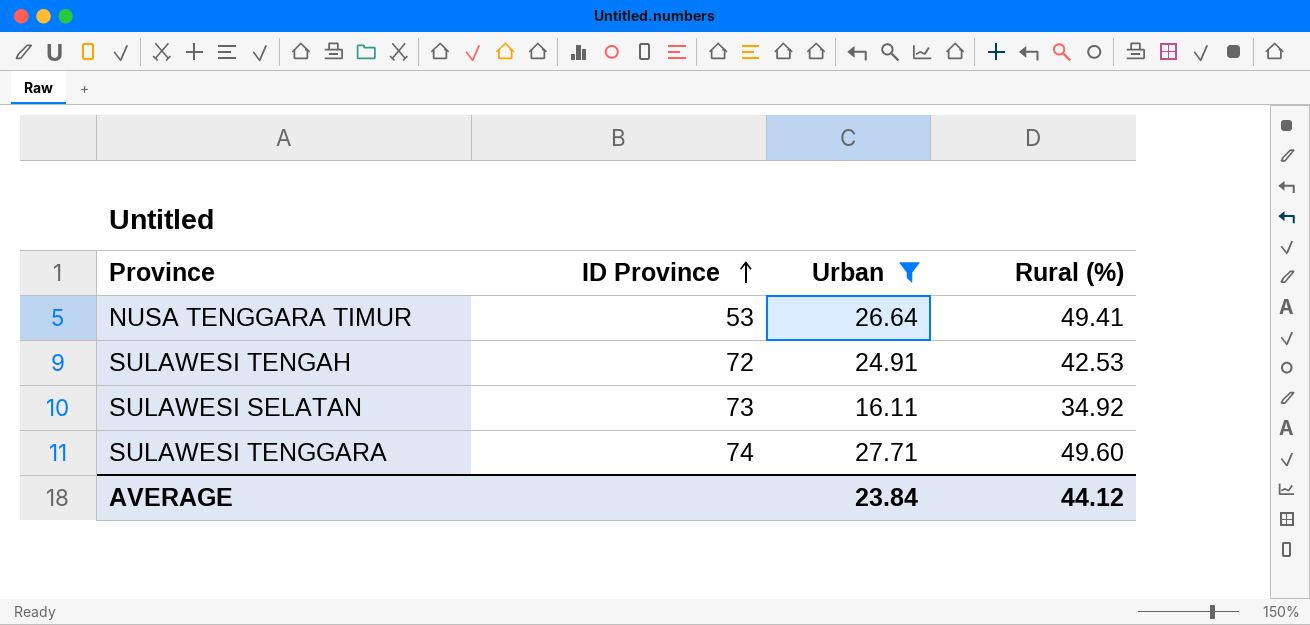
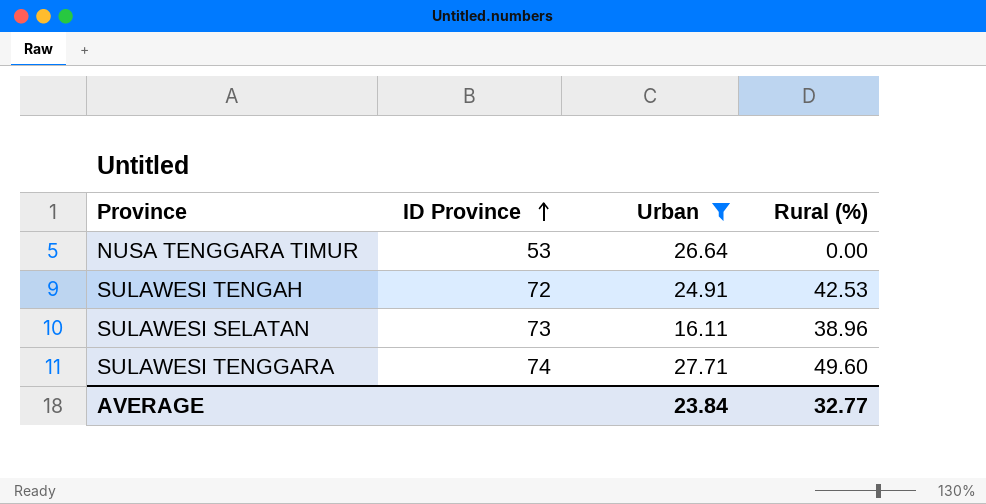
NUSA TENGGARA TIMUR | Rural (%): 49.41 -> 0.00
SULAWESI SELATAN | Rural (%): 34.92 -> 38.96
AVERAGE | Rural (%): 44.12 -> 32.77

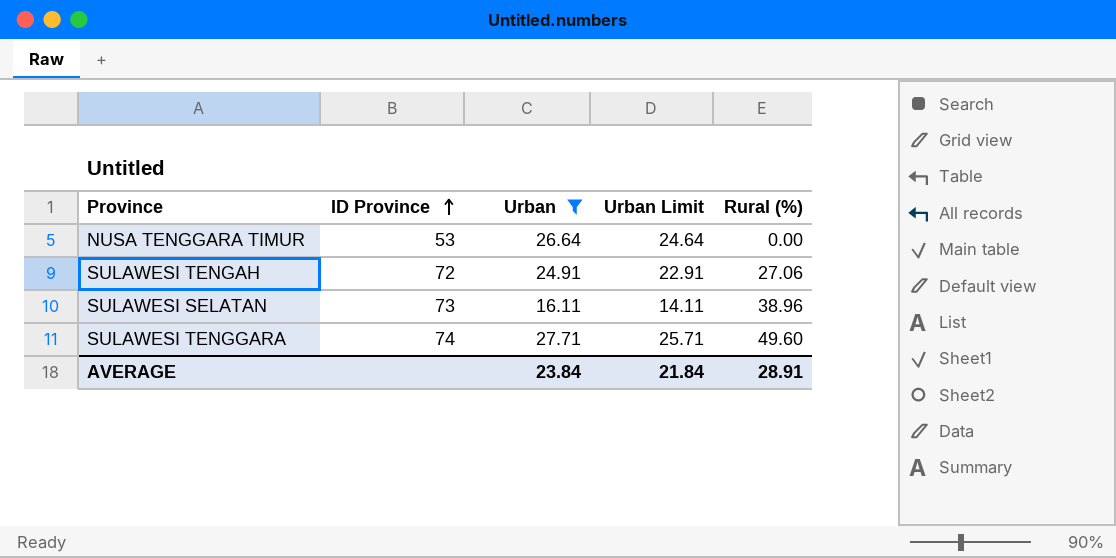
column Urban Limit | formula: none -> [Urban] - 2
SULAWESI TENGAH | Rural (%): 42.53 -> 27.06
AVERAGE | Rural (%): 32.77 -> 28.91

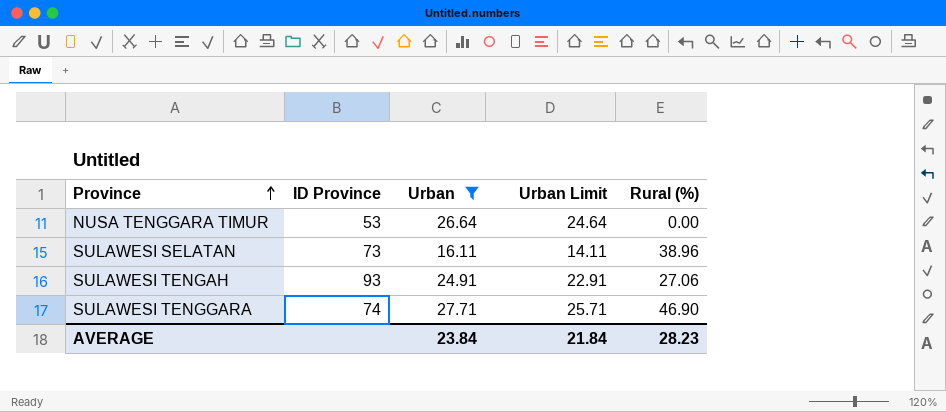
row order: ID Province ascending -> Province ascending
SULAWESI TENGAH | ID Province: 72 -> 93
SULAWESI TENGGARA | Rural (%): 49.60 -> 46.90
AVERAGE | Rural (%): 28.91 -> 28.23

